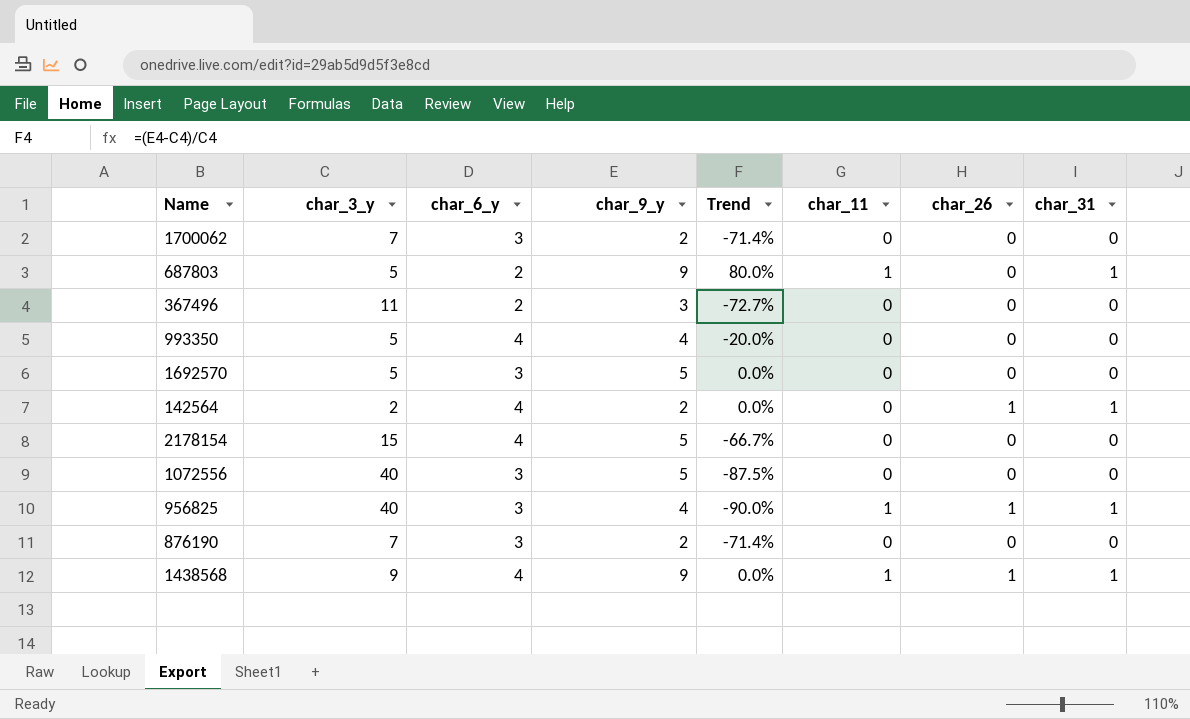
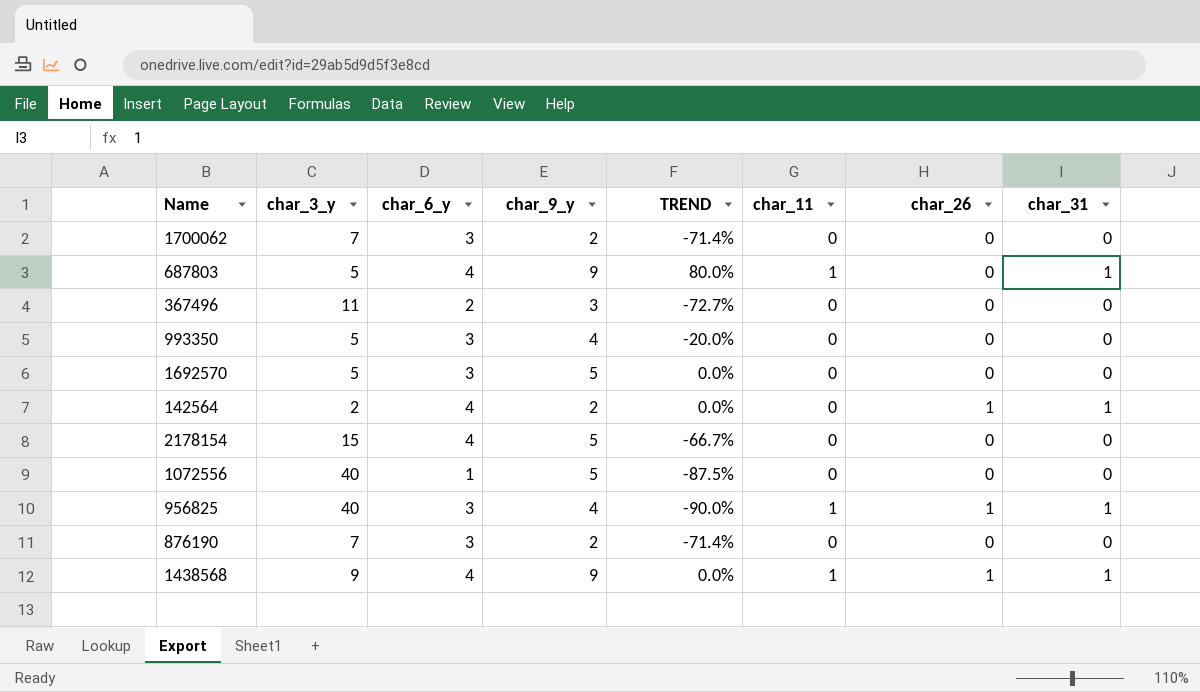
column name: Trend -> TREND
687803 | char_6_y: 2 -> 4
993350 | char_6_y: 4 -> 3
1072556 | char_6_y: 3 -> 1

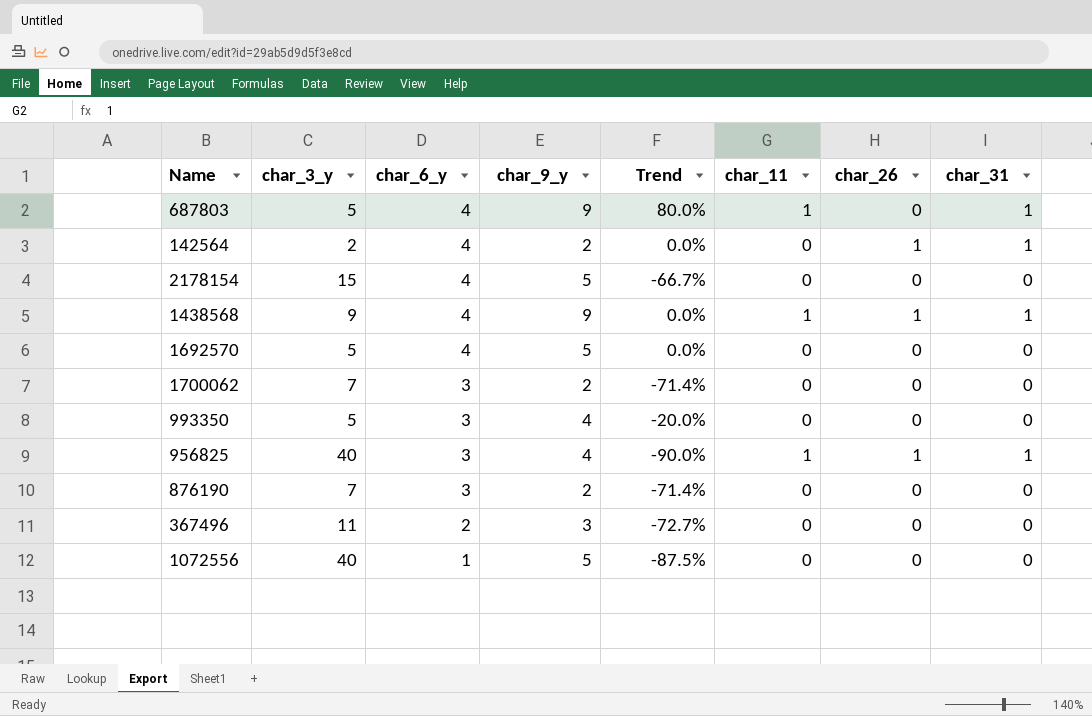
row order: none -> char_6_y descending
column name: TREND -> Trend
1692570 | char_6_y: 3 -> 4

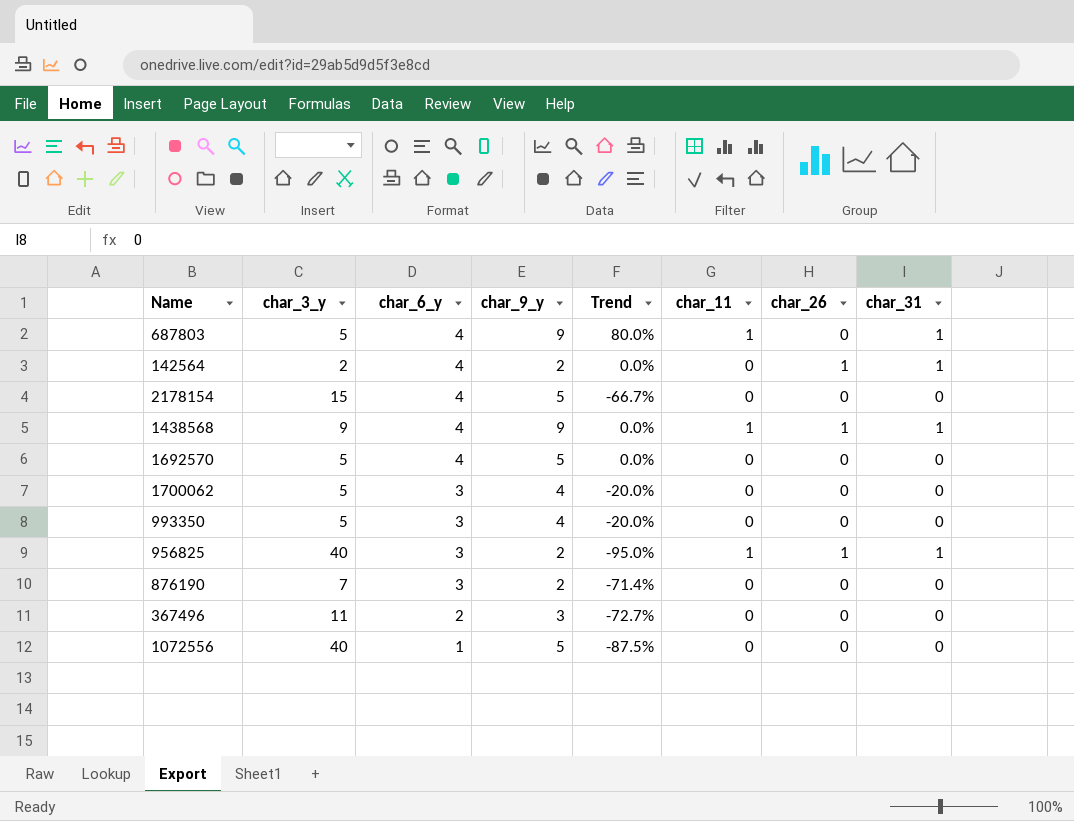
1700062 | char_3_y: 7 -> 5
1700062 | char_9_y: 2 -> 4
1700062 | Trend: -71.4% -> -20.0%
956825 | char_9_y: 4 -> 2
956825 | Trend: -90.0% -> -95.0%

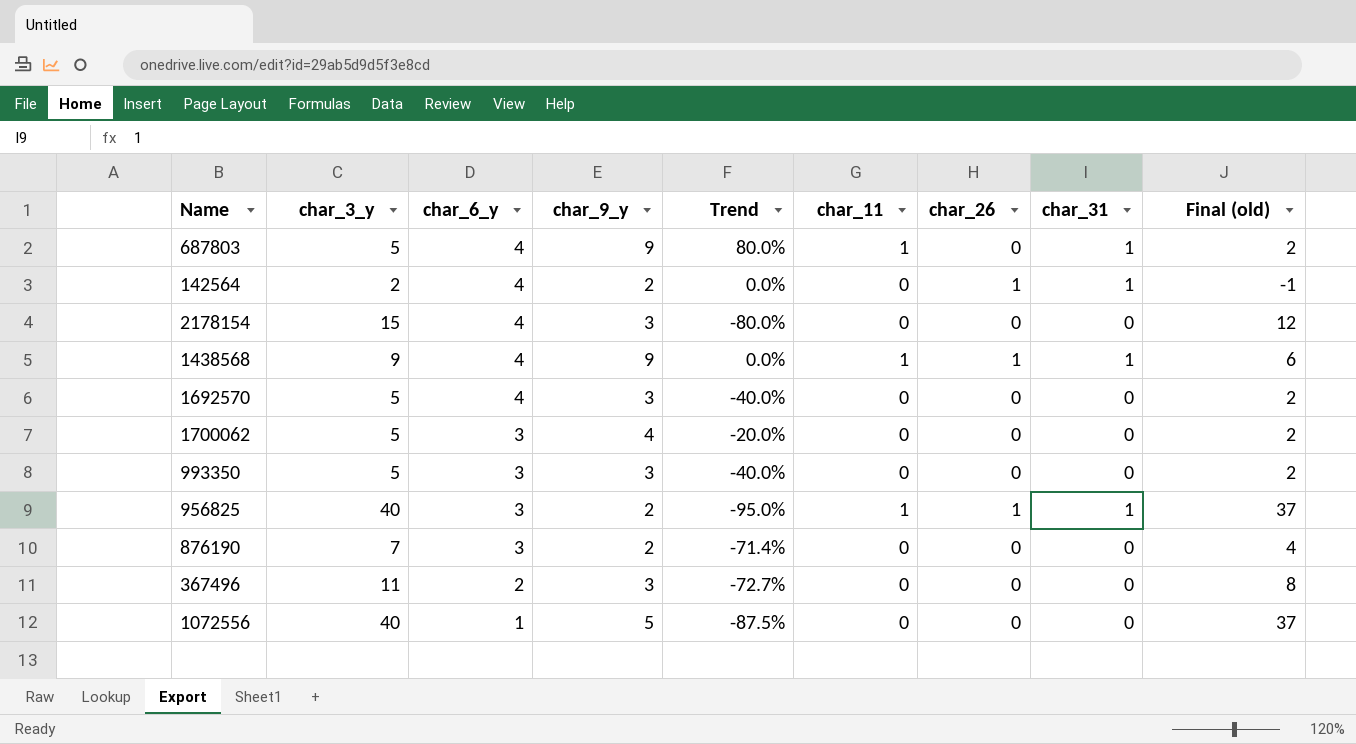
column Final (old) | formula: none -> [char_3_y] - 3
2178154 | char_9_y: 5 -> 3
2178154 | Trend: -66.7% -> -80.0%
1692570 | char_9_y: 5 -> 3
1692570 | Trend: 0.0% -> -40.0%
993350 | char_9_y: 4 -> 3
993350 | Trend: -20.0% -> -40.0%

